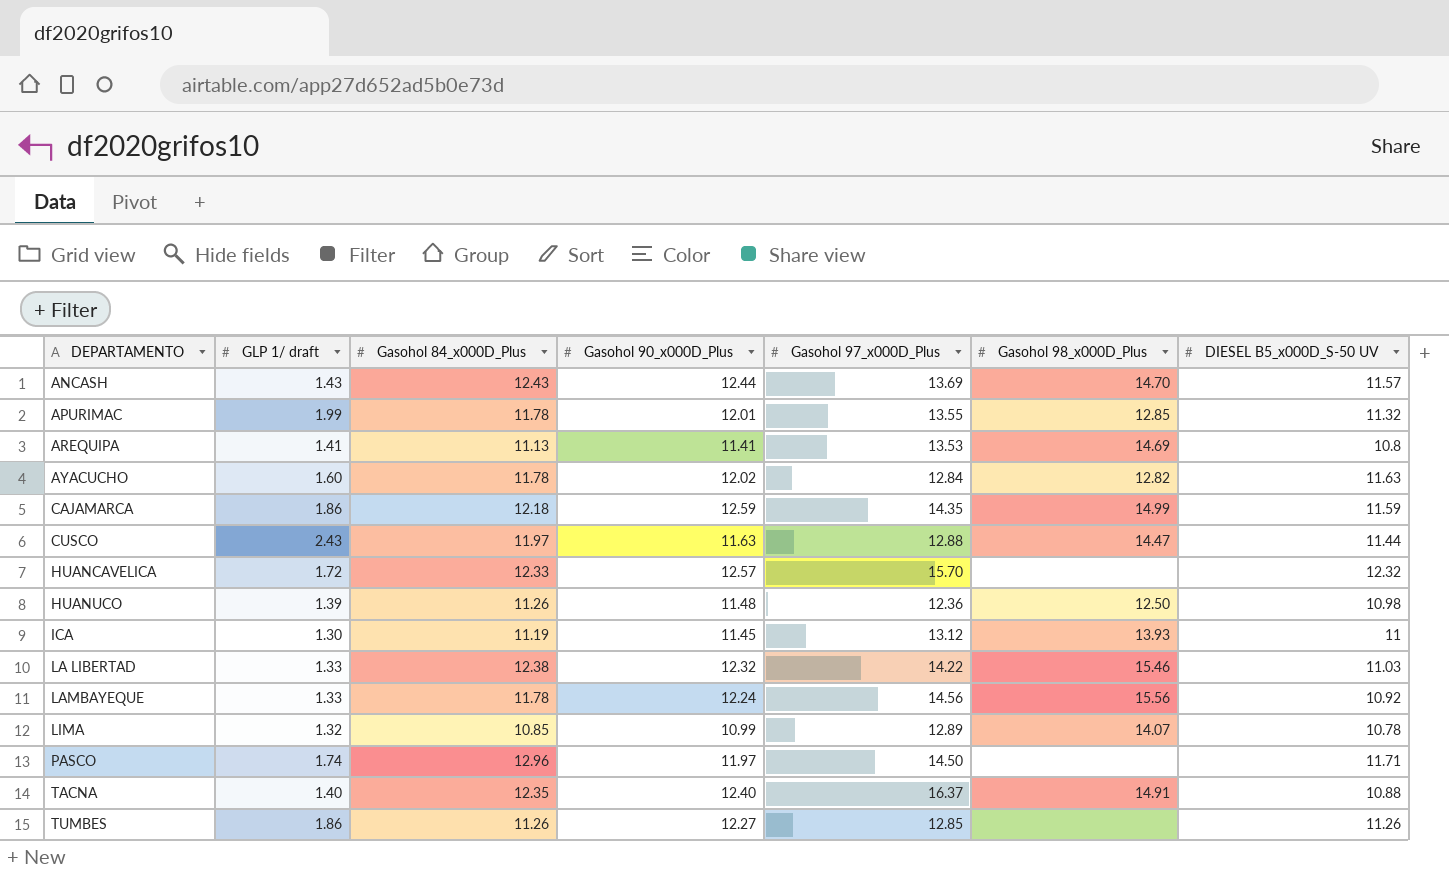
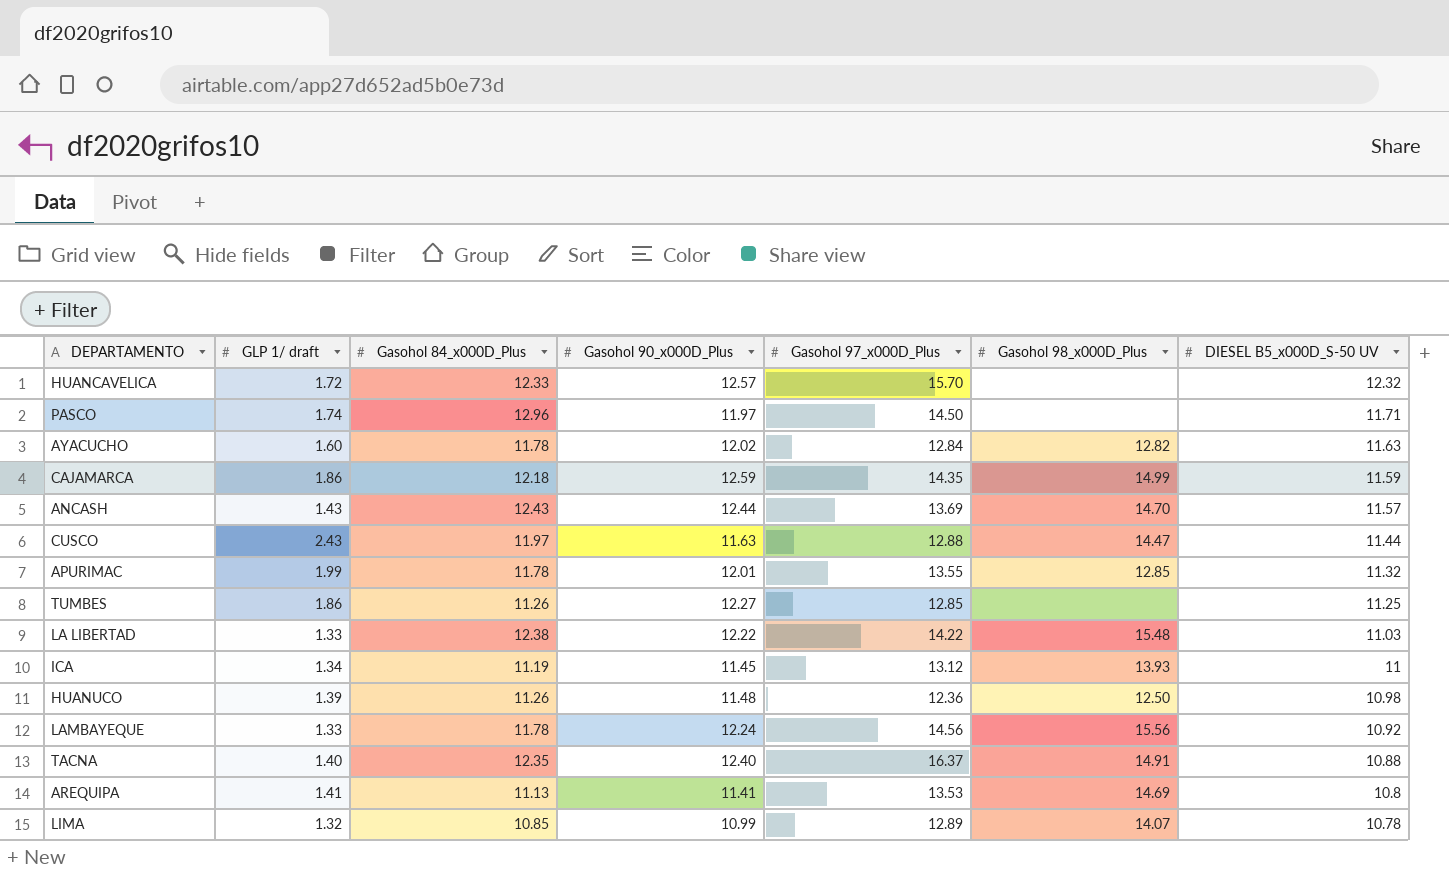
row order: DEPARTAMENTO ascending -> DIESEL B5_x000D_S-50 UV descending
TUMBES | DIESEL B5_x000D_S-50 UV: 11.26 -> 11.25
LA LIBERTAD | Gasohol 90_x000D_Plus: 12.32 -> 12.22
LA LIBERTAD | Gasohol 98_x000D_Plus: 15.46 -> 15.48
ICA | GLP 1/ draft: 1.30 -> 1.34

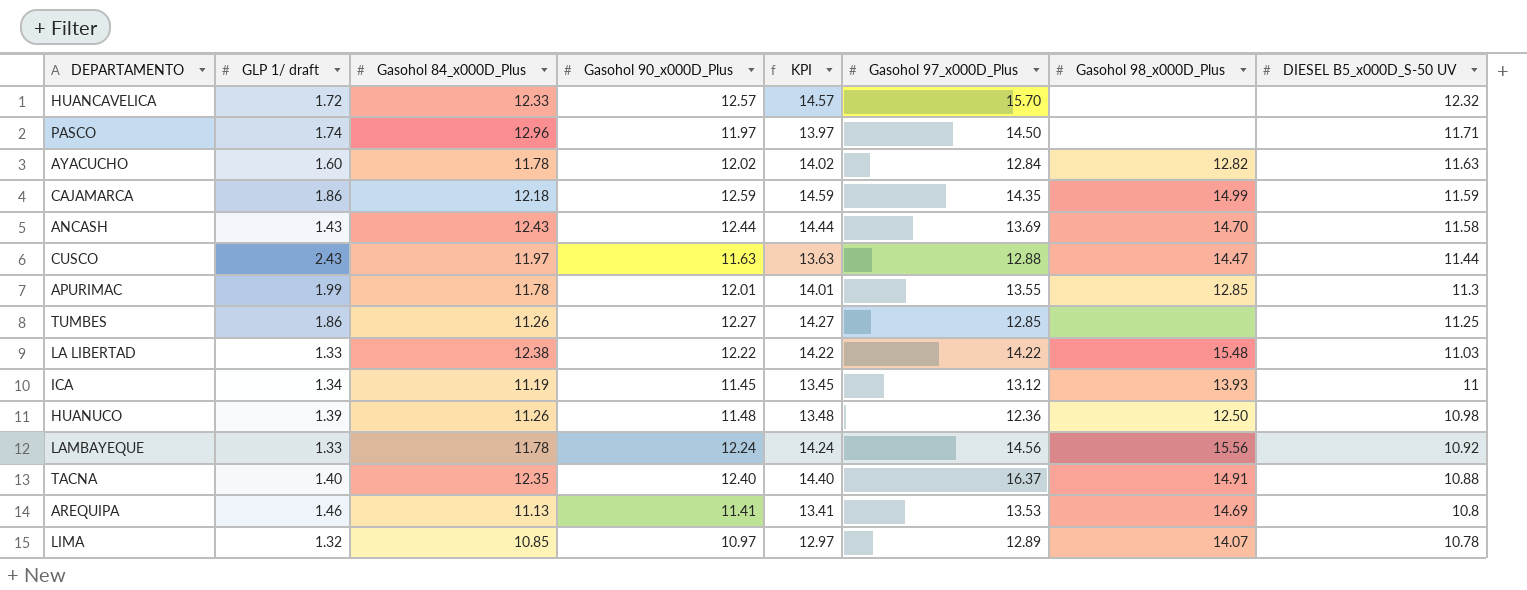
column KPI | formula: none -> [Gasohol 90_x000D_Plus] + 2
ANCASH | DIESEL B5_x000D_S-50 UV: 11.57 -> 11.58
APURIMAC | DIESEL B5_x000D_S-50 UV: 11.32 -> 11.3
AREQUIPA | GLP 1/ draft: 1.41 -> 1.46
LIMA | Gasohol 90_x000D_Plus: 10.99 -> 10.97

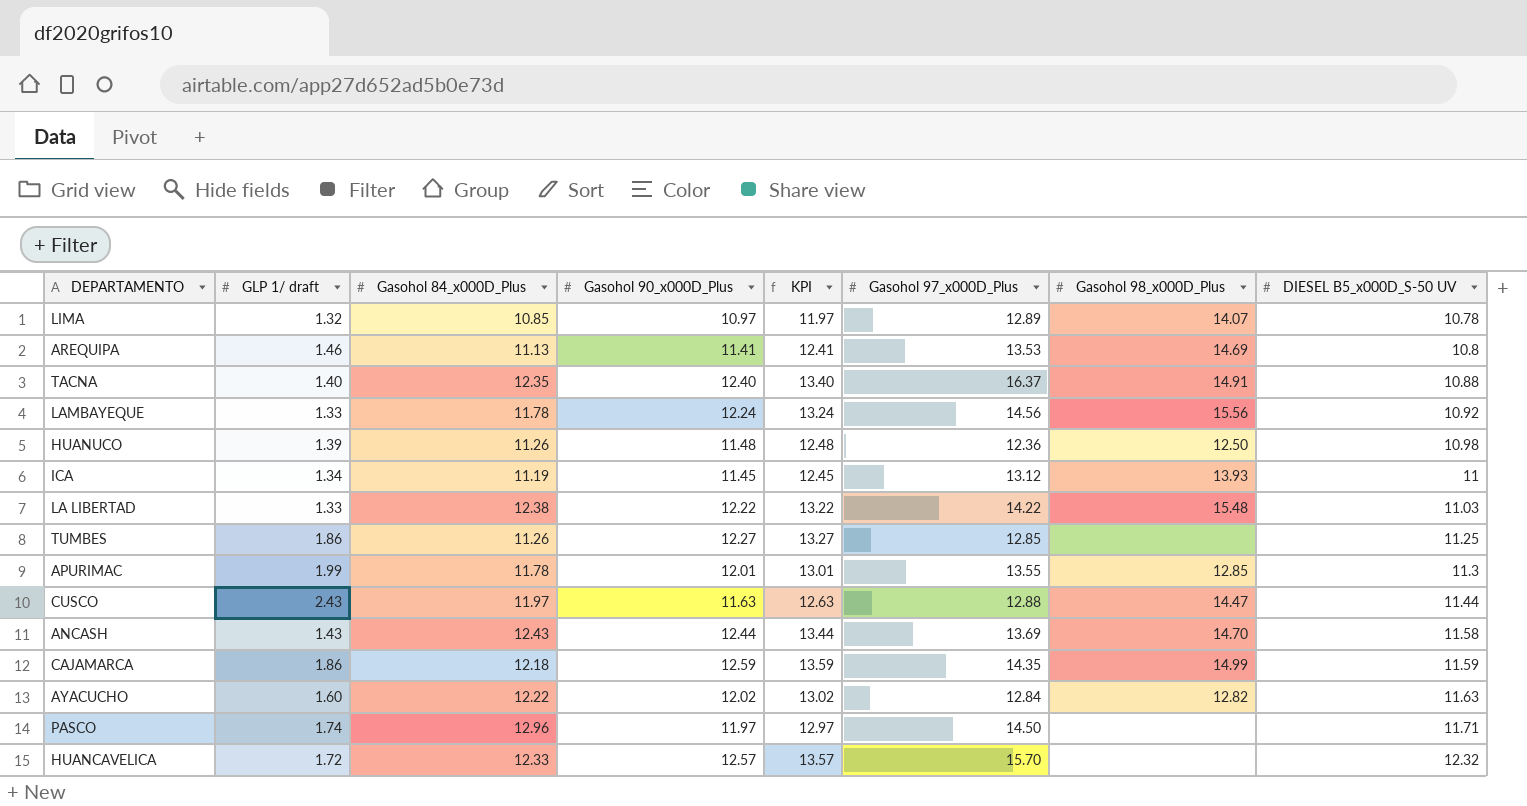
row order: DIESEL B5_x000D_S-50 UV descending -> DIESEL B5_x000D_S-50 UV ascending
column KPI | formula: [Gasohol 90_x000D_Plus] + 2 -> [Gasohol 90_x000D_Plus] + 1
AYACUCHO | Gasohol 84_x000D_Plus: 11.78 -> 12.22

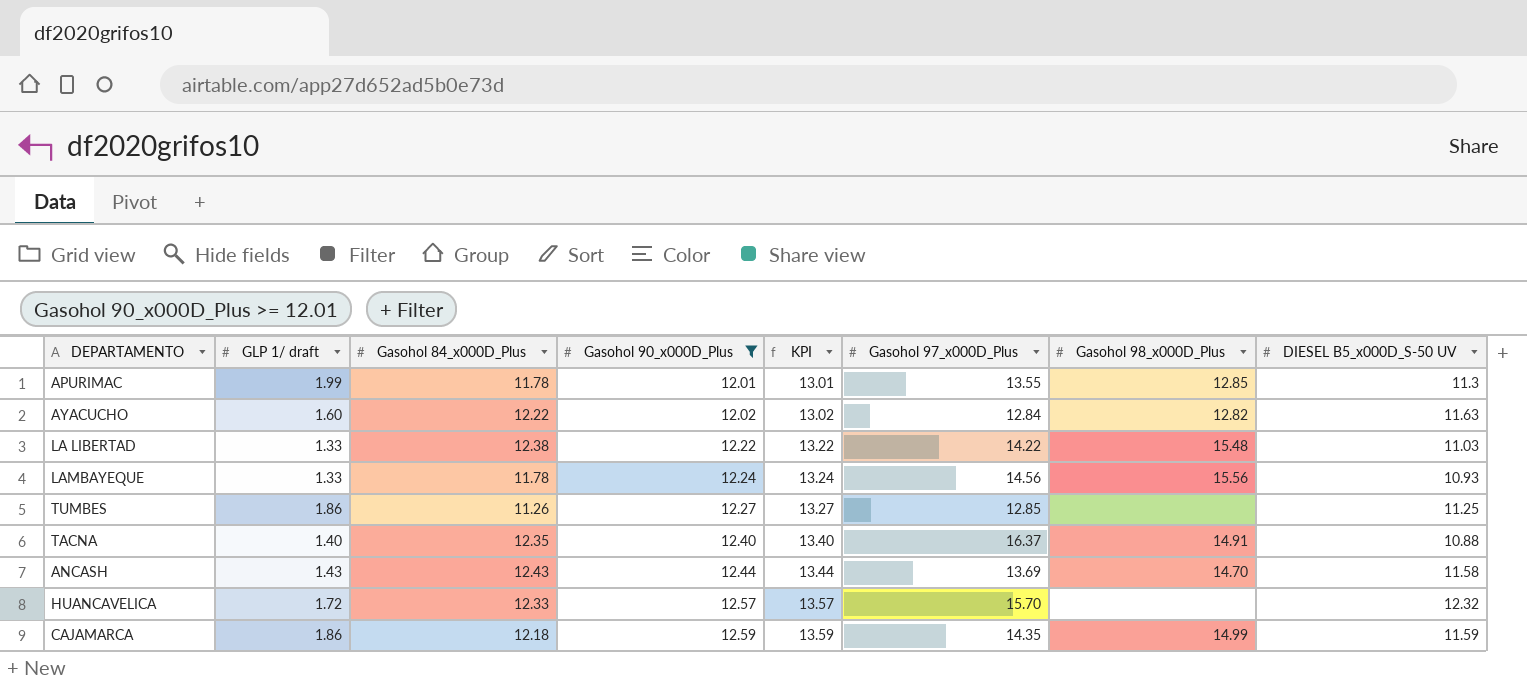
filter: none -> Gasohol 90_x000D_Plus >= 12.01
row order: DIESEL B5_x000D_S-50 UV ascending -> Gasohol 90_x000D_Plus ascending
LAMBAYEQUE | DIESEL B5_x000D_S-50 UV: 10.92 -> 10.93

